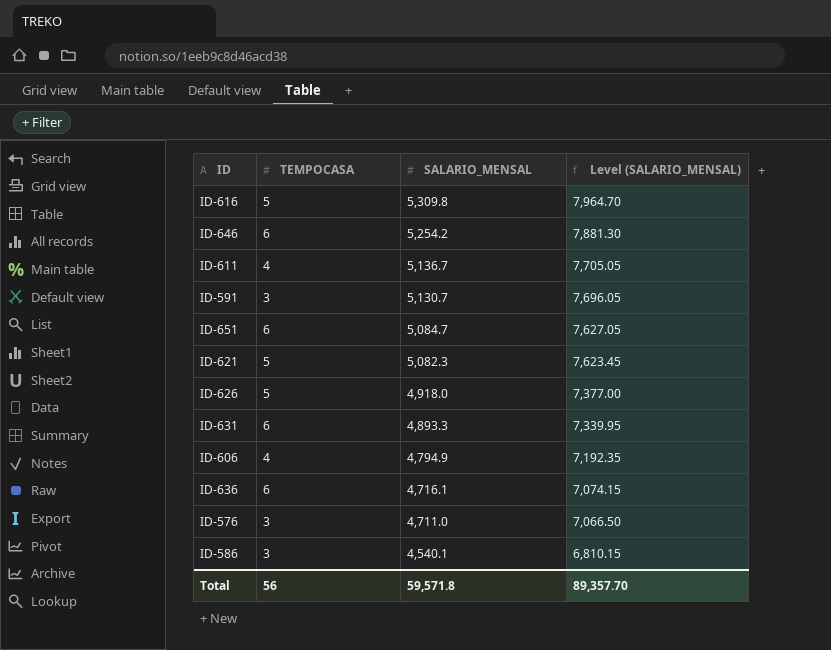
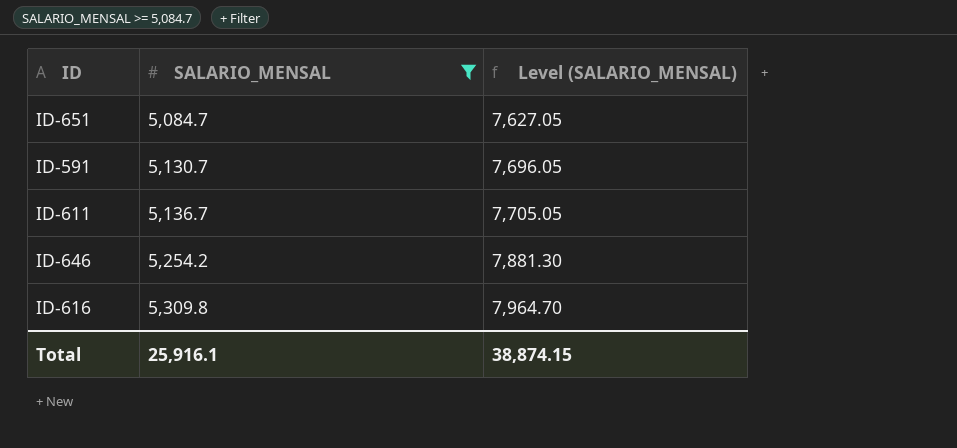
filter: none -> SALARIO_MENSAL >= 5,084.7
row order: SALARIO_MENSAL descending -> SALARIO_MENSAL ascending
column TEMPOCASA | position: 2 -> none
Total | SALARIO_MENSAL: 59,571.8 -> 25,916.1
Total | Level (SALARIO_MENSAL): 89,357.70 -> 38,874.15

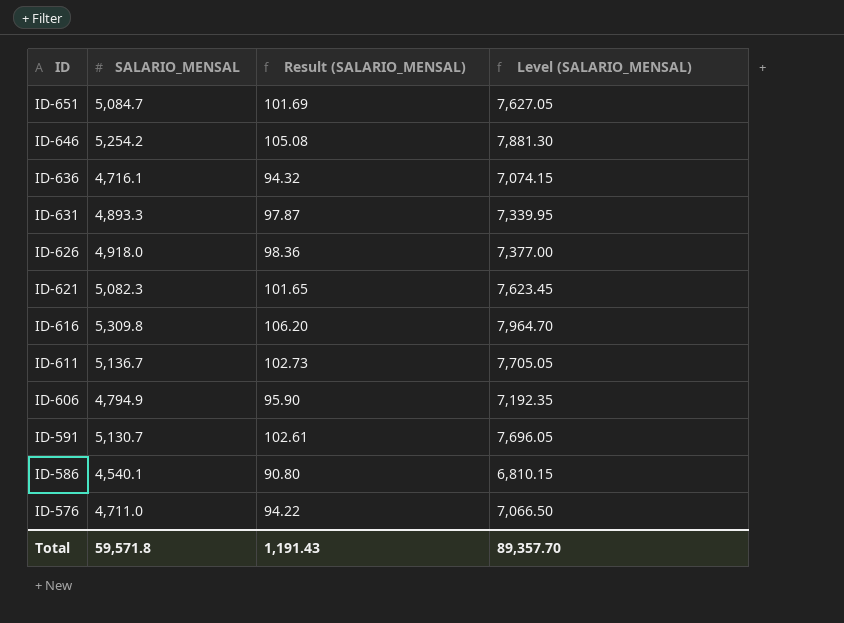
filter: SALARIO_MENSAL >= 5,084.7 -> none
row order: SALARIO_MENSAL ascending -> ID descending
column Result (SALARIO_MENSAL) | formula: none -> [SALARIO_MENSAL] * 0.02
Total | SALARIO_MENSAL: 25,916.1 -> 59,571.8
Total | Level (SALARIO_MENSAL): 38,874.15 -> 89,357.70

